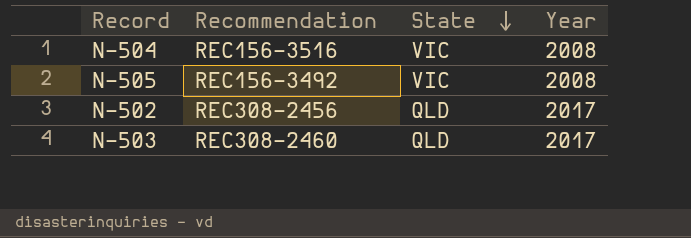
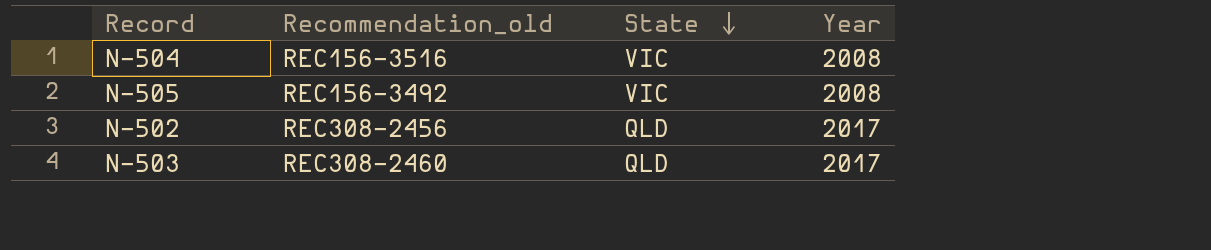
column name: Recommendation -> Recommendation_old

